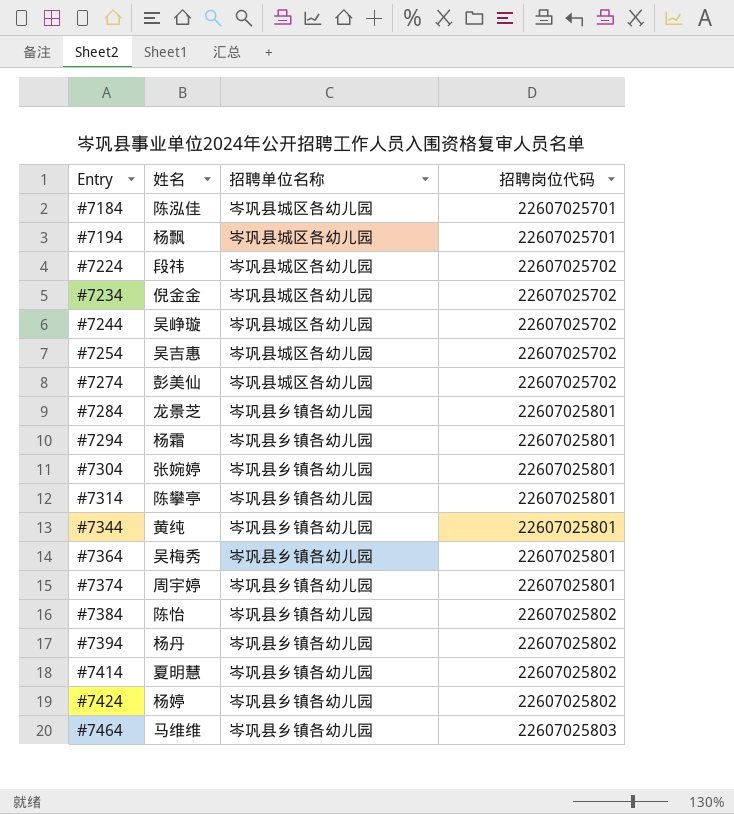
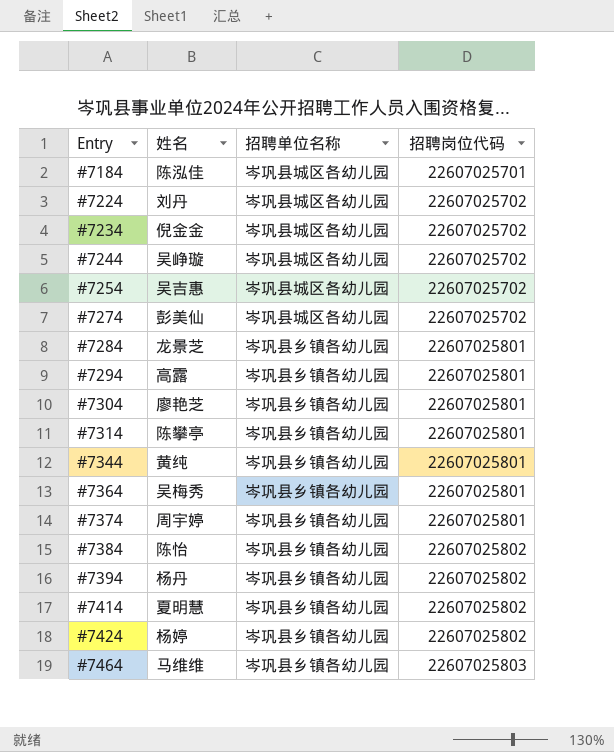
row #7194: 杨飘 | 岑巩县城区各幼儿园 | 22607025701 -> none
#7224 | 姓名: 段祎 -> 刘丹
#7294 | 姓名: 杨霜 -> 高露
#7304 | 姓名: 张婉婷 -> 廖艳芝

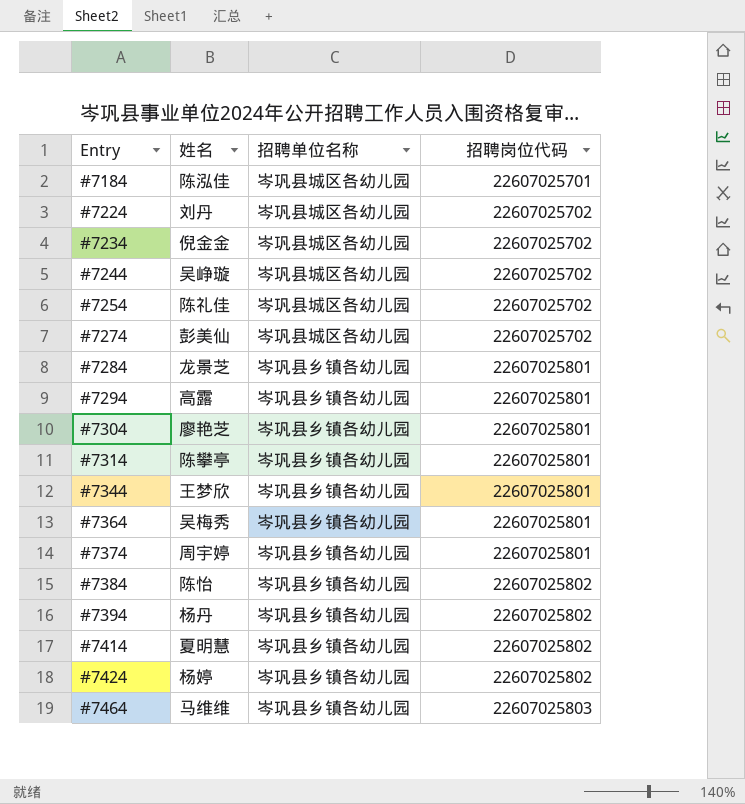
#7254 | 姓名: 吴吉惠 -> 陈礼佳
#7344 | 姓名: 黄纯 -> 王梦欣

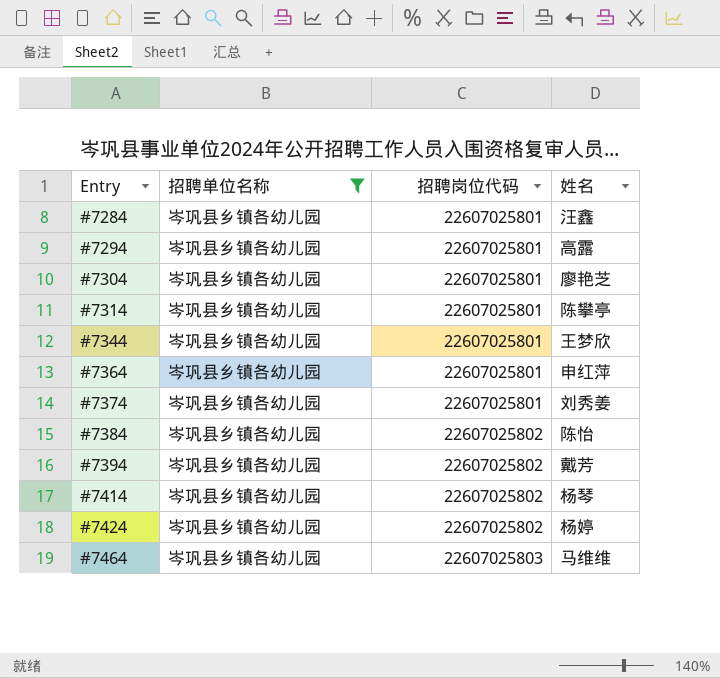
filter: none -> 招聘单位名称 = 岑巩县乡镇各幼儿园
column 姓名 | position: 2 -> 4
#7284 | 姓名: 龙景芝 -> 汪鑫
#7364 | 姓名: 吴梅秀 -> 申红萍
#7374 | 姓名: 周宇婷 -> 刘秀姜
#7394 | 姓名: 杨丹 -> 戴芳
#7414 | 姓名: 夏明慧 -> 杨琴

